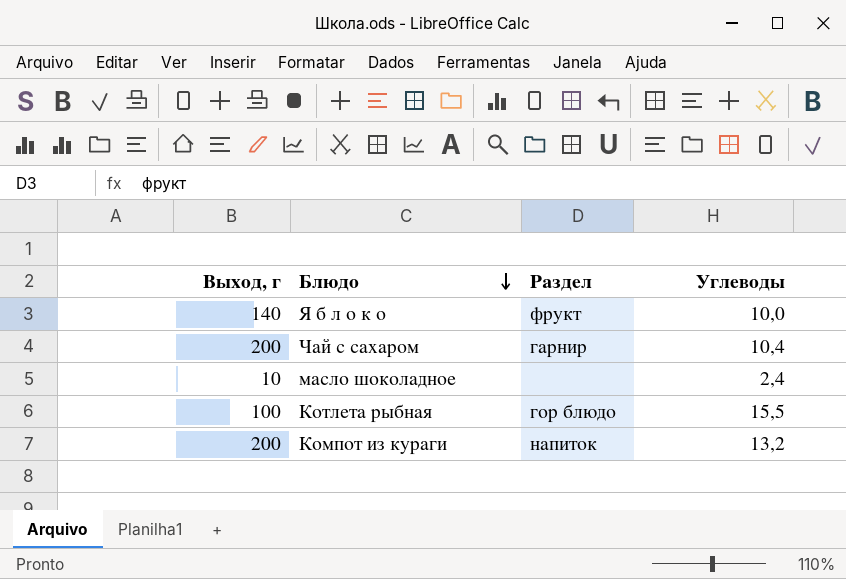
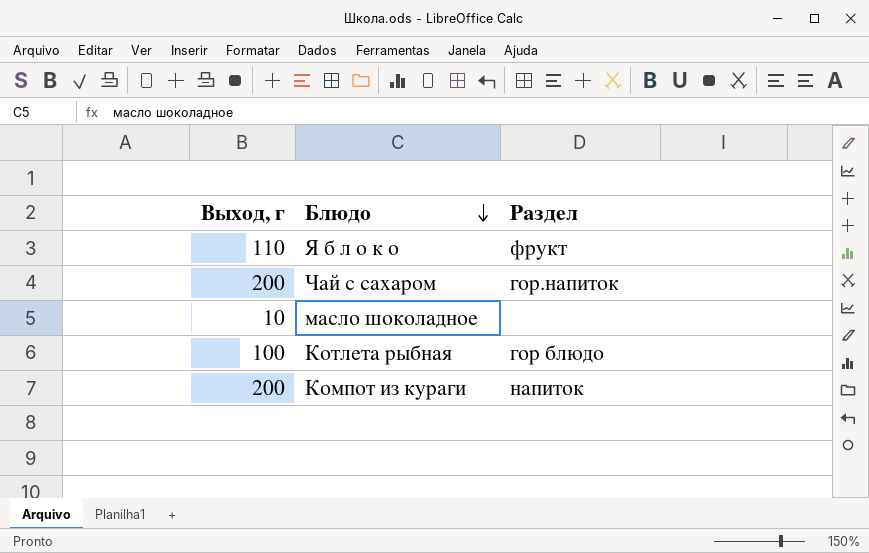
column Углеводы | position: 4 -> none
Я б л о к о | Выход, г: 140 -> 110
Чай с сахаром | Раздел: гарнир -> гор.напиток

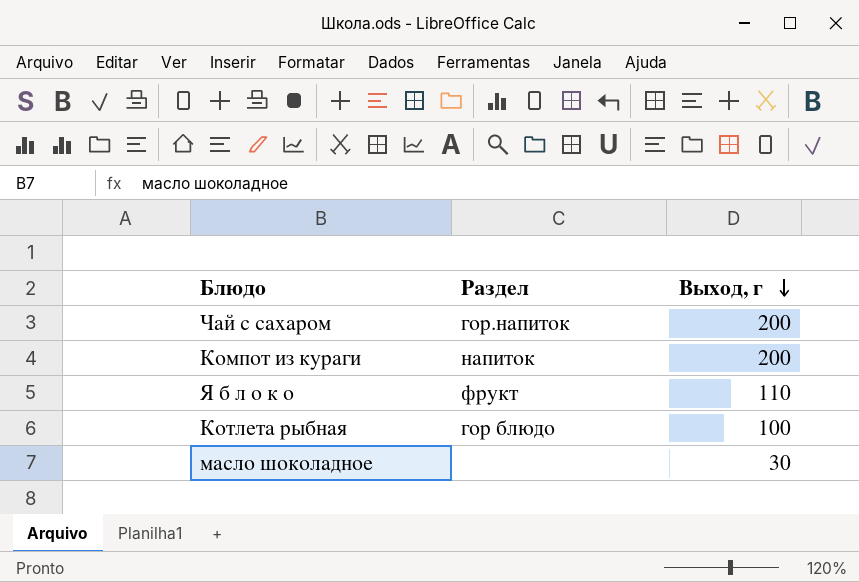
row order: Блюдо descending -> Выход, г descending
column Выход, г | position: 1 -> 3
масло шоколадное | Выход, г: 10 -> 30

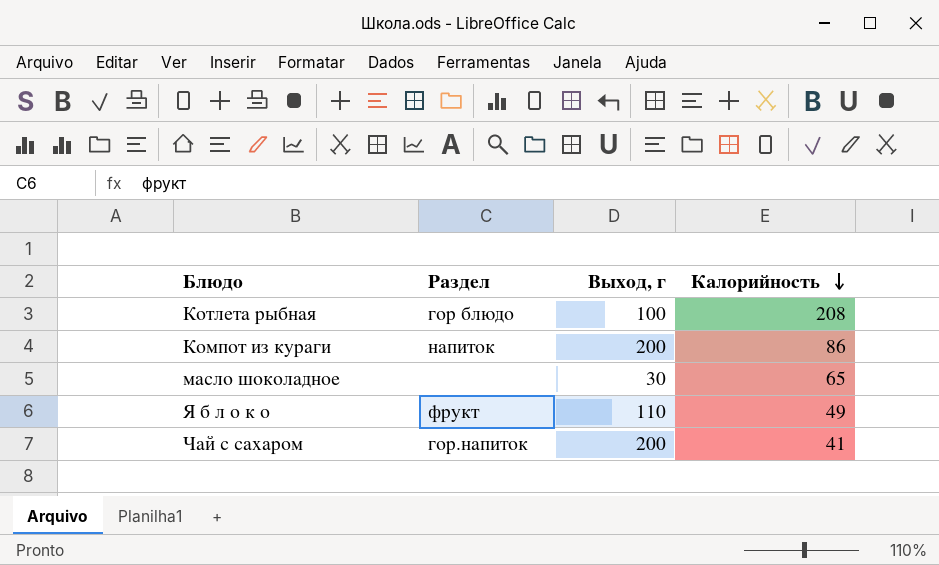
row order: Выход, г descending -> Калорийность descending
column Калорийность | position: none -> 4

